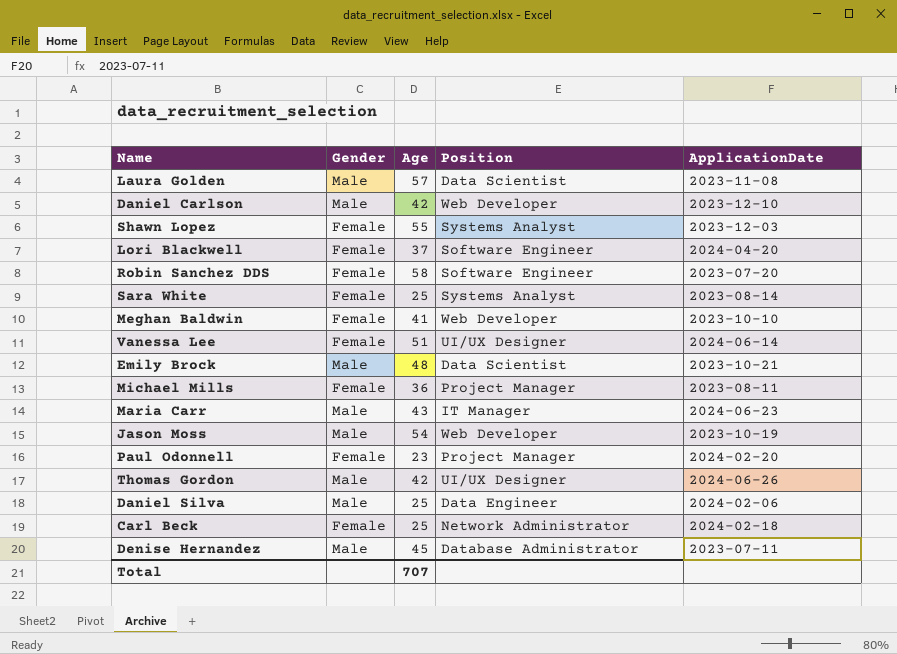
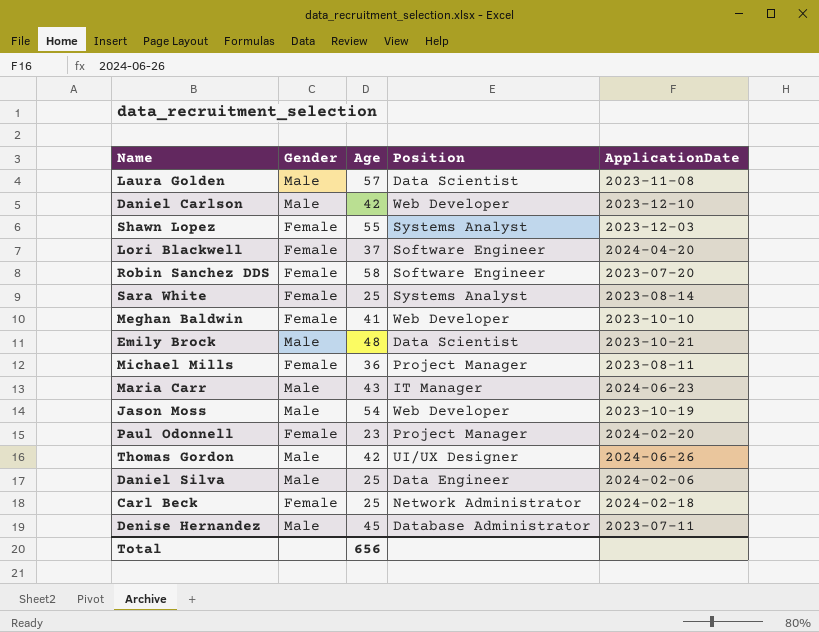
row Vanessa Lee: Female | 51 | UI/UX Designer | 2024-06-14 -> none
Total | Age: 707 -> 656

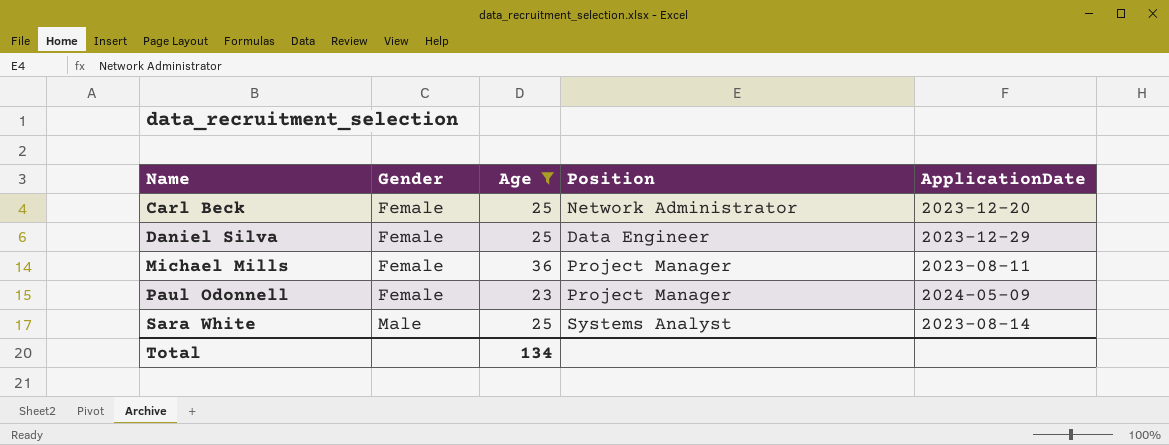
filter: none -> Age <= 36
row order: none -> Name ascending
Carl Beck | ApplicationDate: 2024-02-18 -> 2023-12-20
Daniel Silva | Gender: Male -> Female
Daniel Silva | ApplicationDate: 2024-02-06 -> 2023-12-29
Paul Odonnell | ApplicationDate: 2024-02-20 -> 2024-05-09
Sara White | Gender: Female -> Male
Total | Age: 656 -> 134

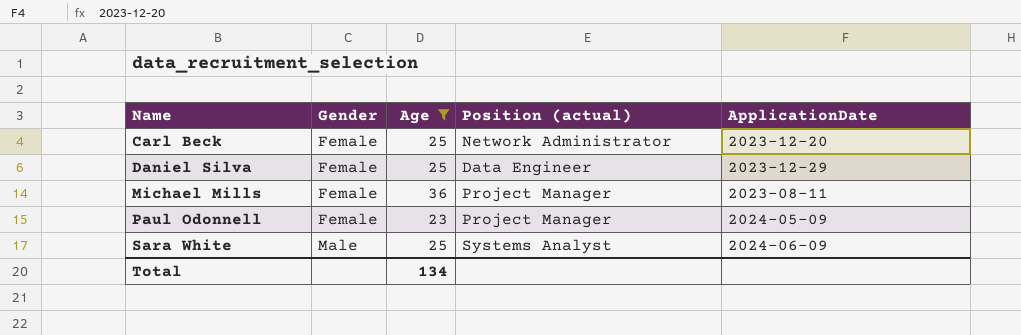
column name: Position -> Position (actual)
Sara White | ApplicationDate: 2023-08-14 -> 2024-06-09

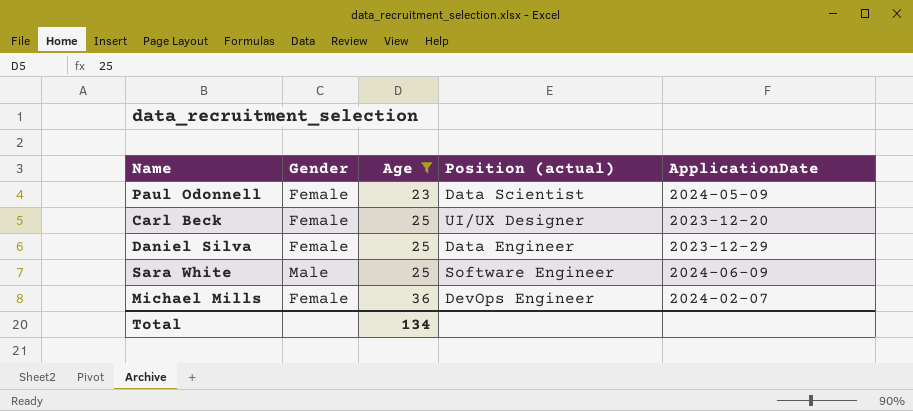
row order: Name ascending -> Age ascending
Paul Odonnell | Position (actual): Project Manager -> Data Scientist
Carl Beck | Position (actual): Network Administrator -> UI/UX Designer
Sara White | Position (actual): Systems Analyst -> Software Engineer
Michael Mills | Position (actual): Project Manager -> DevOps Engineer
Michael Mills | ApplicationDate: 2023-08-11 -> 2024-02-07

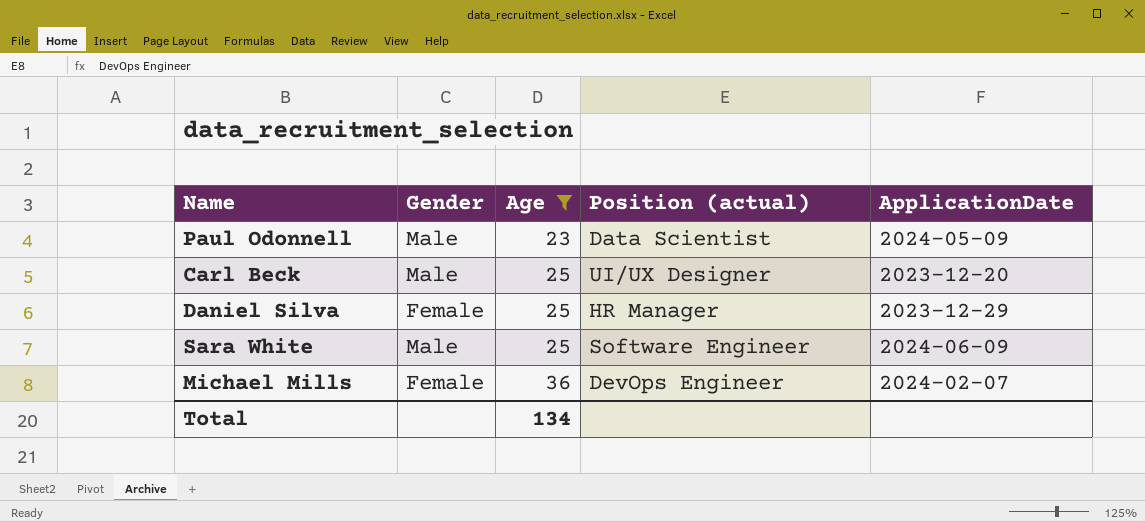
Paul Odonnell | Gender: Female -> Male
Carl Beck | Gender: Female -> Male
Daniel Silva | Position (actual): Data Engineer -> HR Manager

